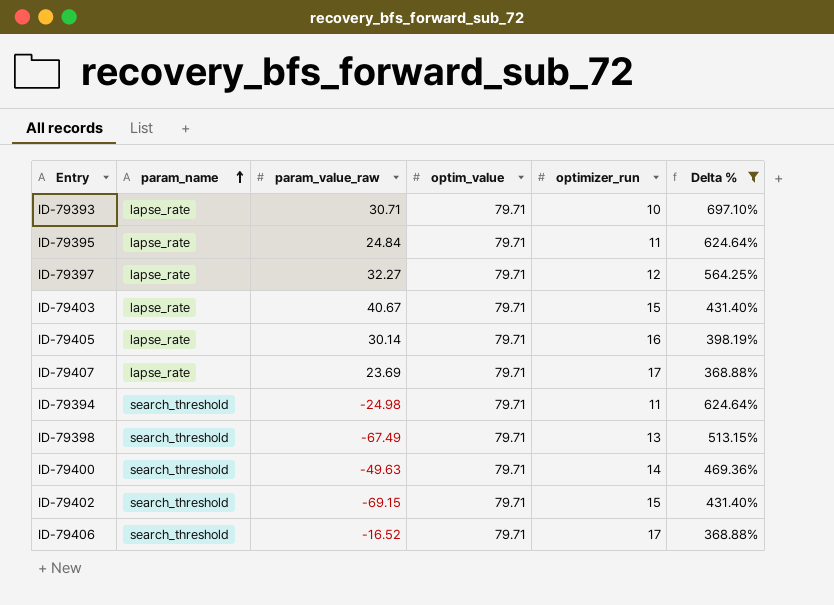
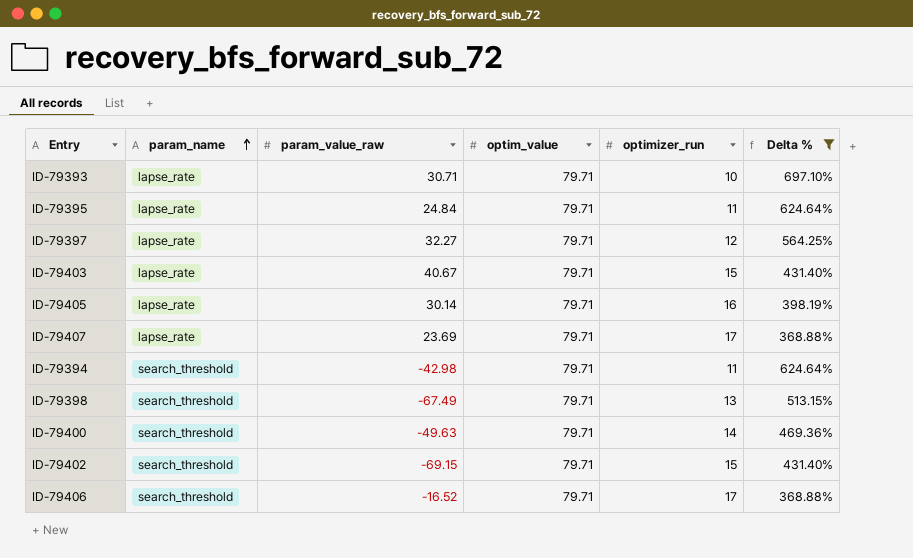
ID-79394 | param_value_raw: -24.98 -> -42.98

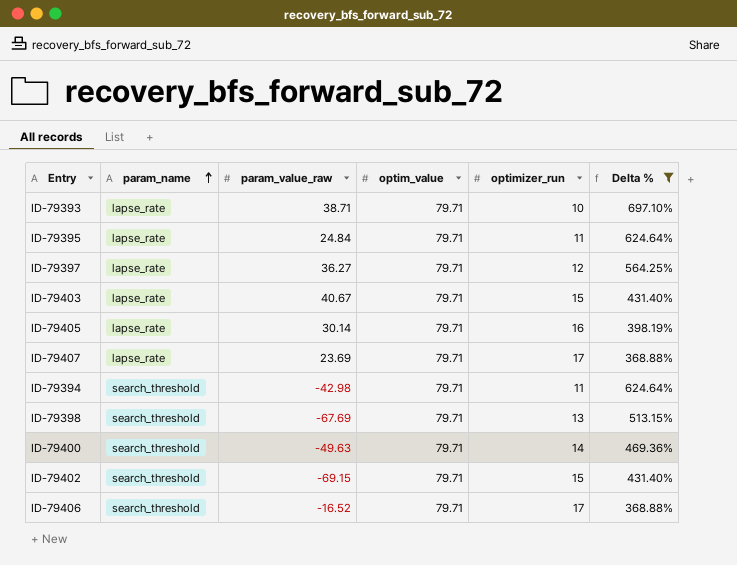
ID-79393 | param_value_raw: 30.71 -> 38.71
ID-79397 | param_value_raw: 32.27 -> 36.27
ID-79398 | param_value_raw: -67.49 -> -67.69

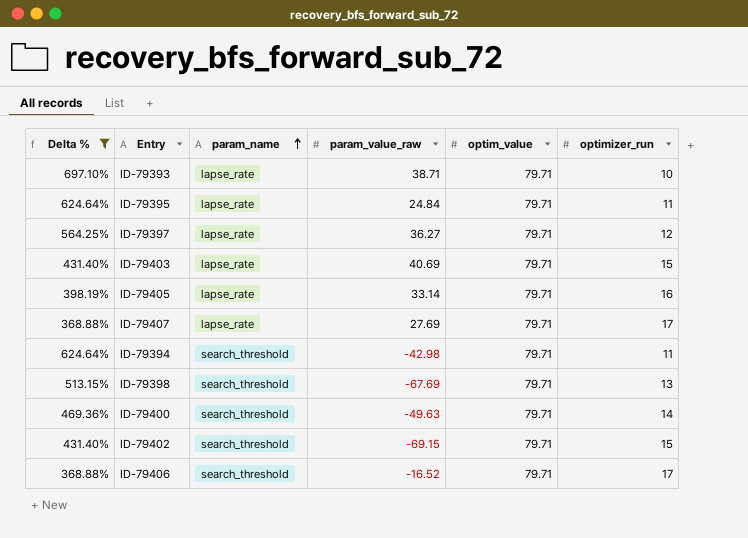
column Delta % | position: 6 -> 1
ID-79403 | param_value_raw: 40.67 -> 40.69
ID-79405 | param_value_raw: 30.14 -> 33.14
ID-79407 | param_value_raw: 23.69 -> 27.69

